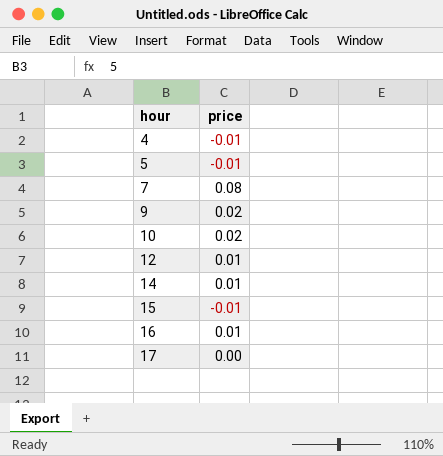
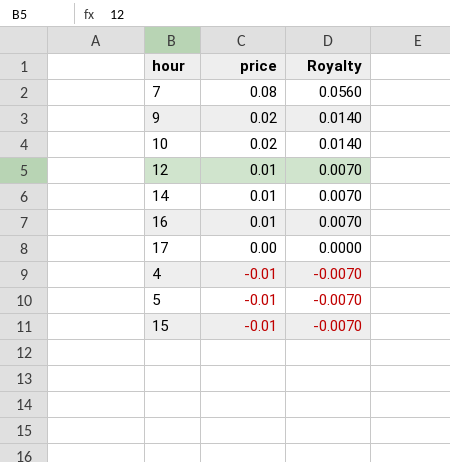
row order: hour ascending -> price descending
column Royalty | formula: none -> [price] * 0.7

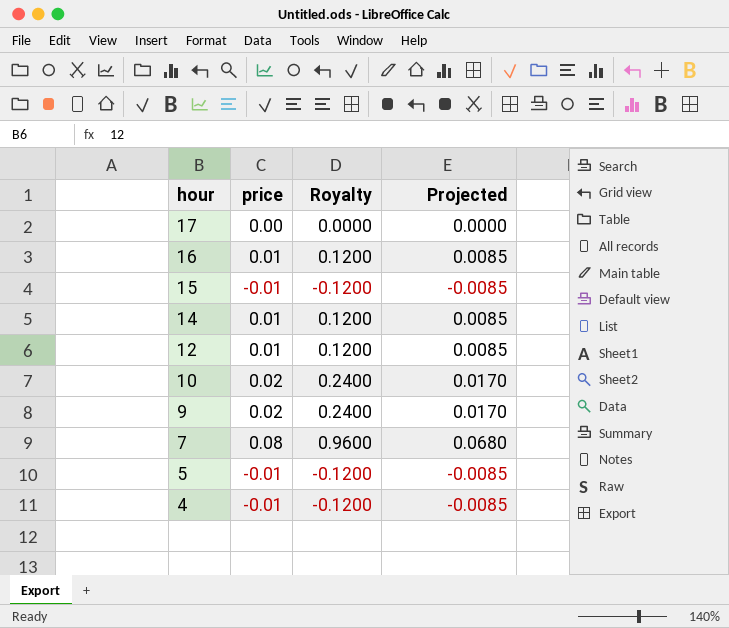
row order: price descending -> hour descending
column Royalty | formula: [price] * 0.7 -> [price] * 12
column Projected | formula: none -> [price] * 0.85

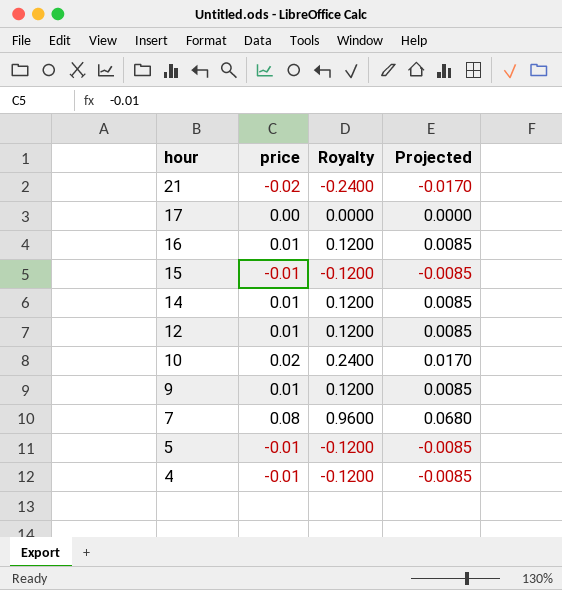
row 21: none -> -0.02 | -0.2400 | -0.0170
9 | price: 0.02 -> 0.01
9 | Royalty: 0.2400 -> 0.1200
9 | Projected: 0.0170 -> 0.0085

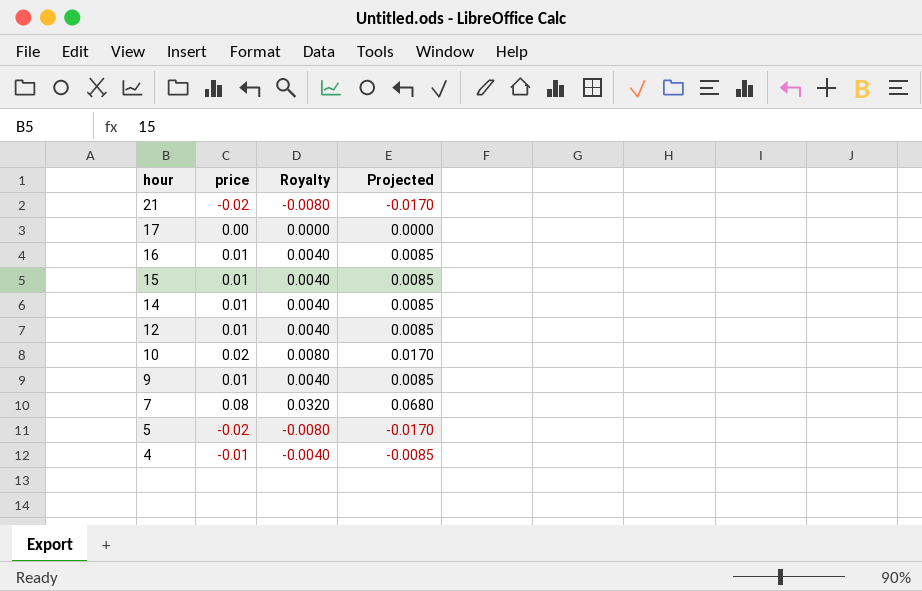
column Royalty | formula: [price] * 12 -> [price] * 0.4
15 | price: -0.01 -> 0.01
15 | Projected: -0.0085 -> 0.0085
5 | price: -0.01 -> -0.02
5 | Projected: -0.0085 -> -0.0170

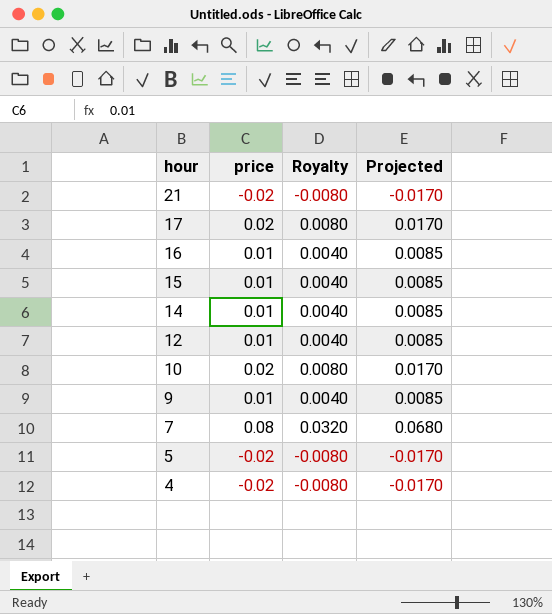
17 | price: 0.00 -> 0.02
17 | Royalty: 0.0000 -> 0.0080
17 | Projected: 0.0000 -> 0.0170
4 | price: -0.01 -> -0.02
4 | Royalty: -0.0040 -> -0.0080
4 | Projected: -0.0085 -> -0.0170

